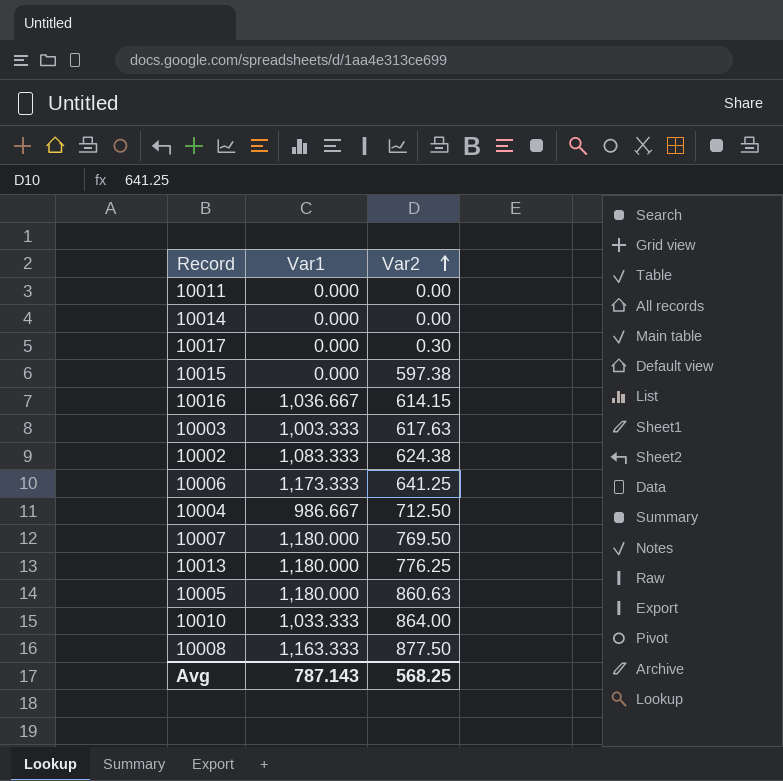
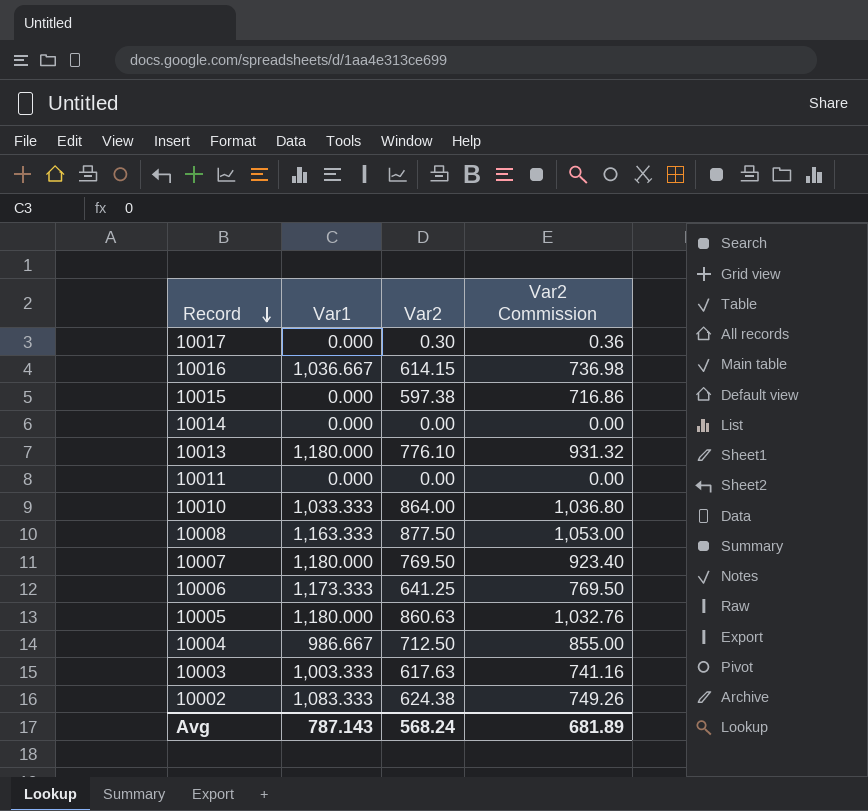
row order: Var2 ascending -> Record descending
column Var2 Commission | formula: none -> [Var2] * 1.2
10013 | Var2: 776.25 -> 776.10
Avg | Var2: 568.25 -> 568.24

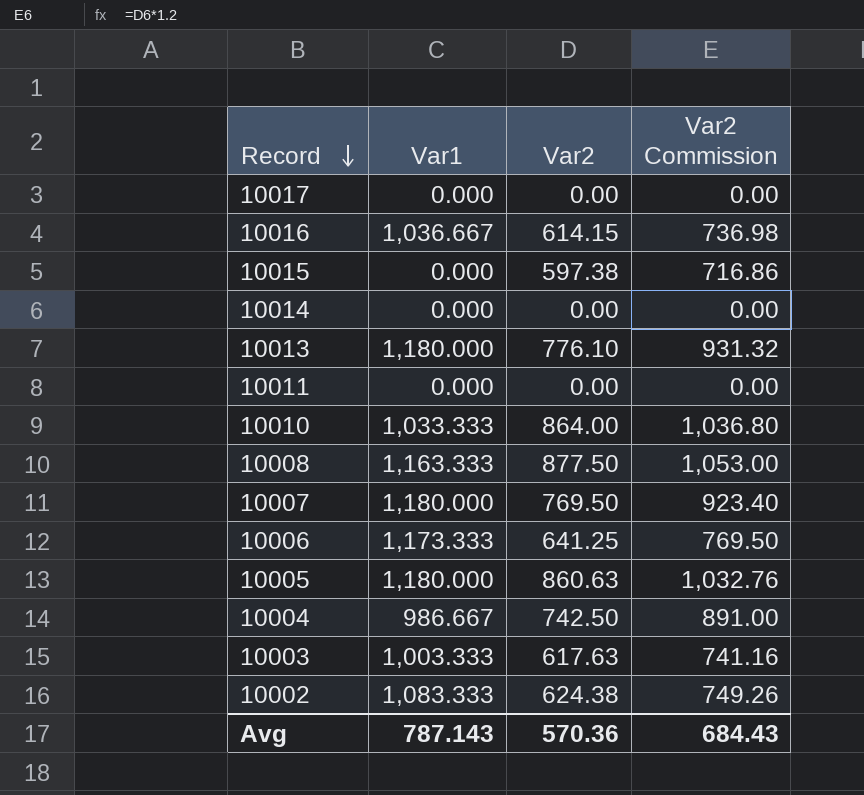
10017 | Var2: 0.30 -> 0.00
10017 | Var2 Commission: 0.36 -> 0.00
10004 | Var2: 712.50 -> 742.50
10004 | Var2 Commission: 855.00 -> 891.00
Avg | Var2: 568.24 -> 570.36
Avg | Var2 Commission: 681.89 -> 684.43

